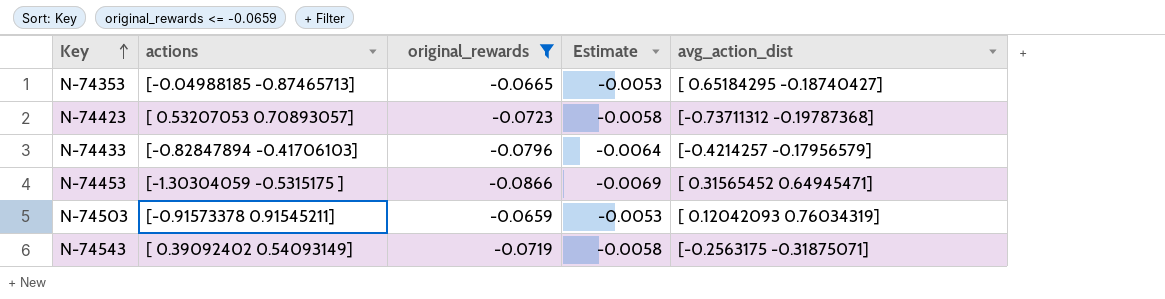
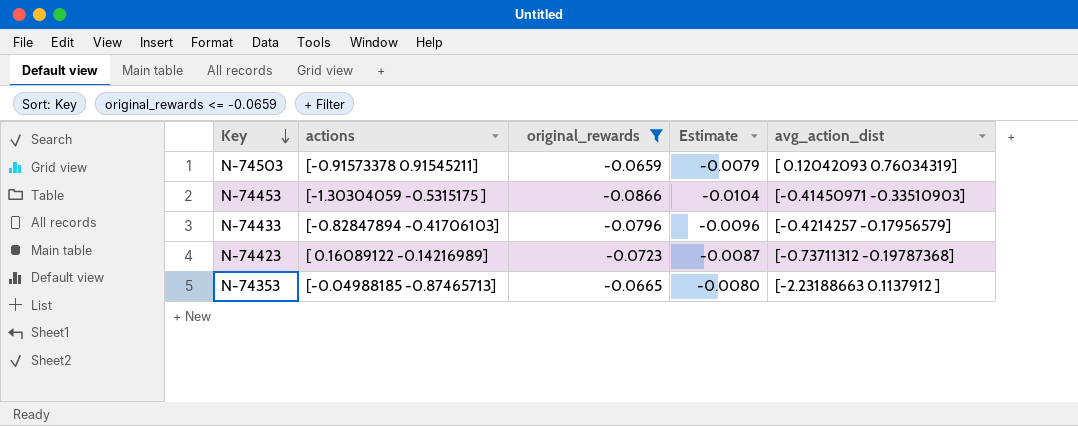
row order: Key ascending -> Key descending
column Estimate | formula: [original_rewards] * 0.08 -> [original_rewards] * 0.12
row N-74543: [ 0.39092402 0.54093149] | -0.0719 | -0.0058 | [-0.2563175 -0.31875071] -> none
N-74453 | avg_action_dist: [ 0.31565452 0.64945471] -> [-0.41450971 -0.33510903]
N-74423 | actions: [ 0.53207053 0.70893057] -> [ 0.16089122 -0.14216989]
N-74353 | avg_action_dist: [ 0.65184295 -0.18740427] -> [-2.23188663 0.1137912 ]

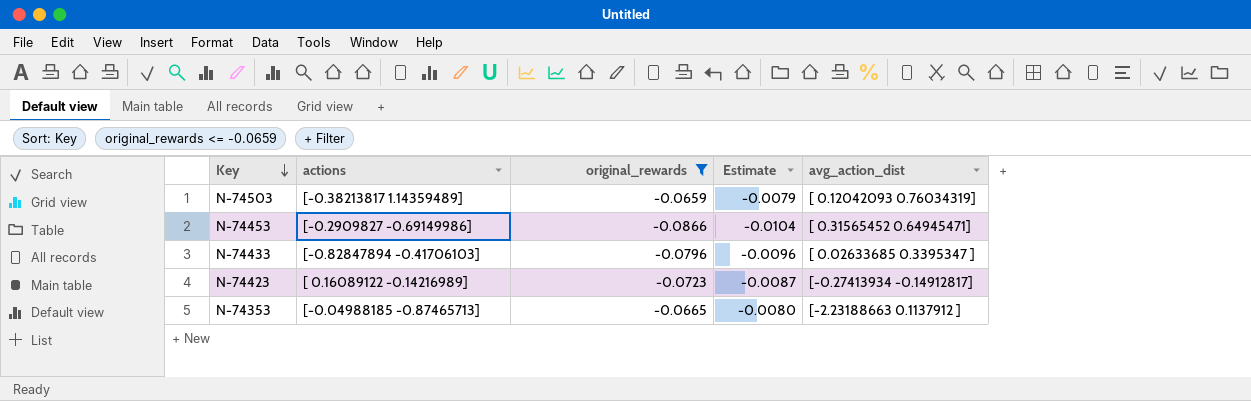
N-74503 | actions: [-0.91573378 0.91545211] -> [-0.38213817 1.14359489]
N-74453 | actions: [-1.30304059 -0.5315175 ] -> [-0.2909827 -0.69149986]
N-74453 | avg_action_dist: [-0.41450971 -0.33510903] -> [ 0.31565452 0.64945471]
N-74433 | avg_action_dist: [-0.4214257 -0.17956579] -> [ 0.02633685 0.3395347 ]
N-74423 | avg_action_dist: [-0.73711312 -0.19787368] -> [-0.27413934 -0.14912817]

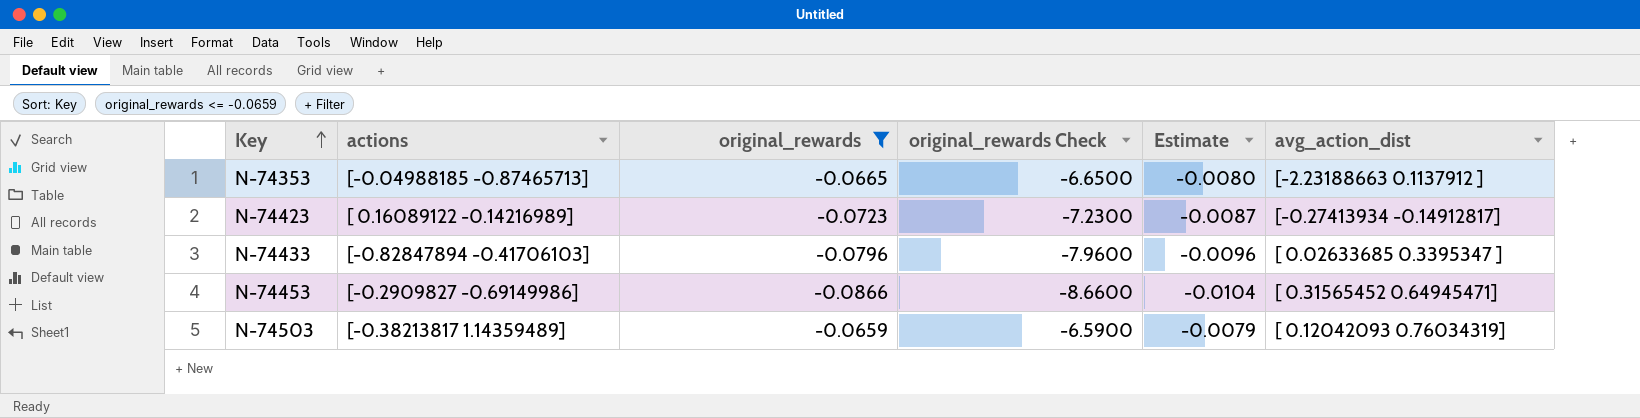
row order: Key descending -> Key ascending
column original_rewards Check | formula: none -> [original_rewards] * 100

